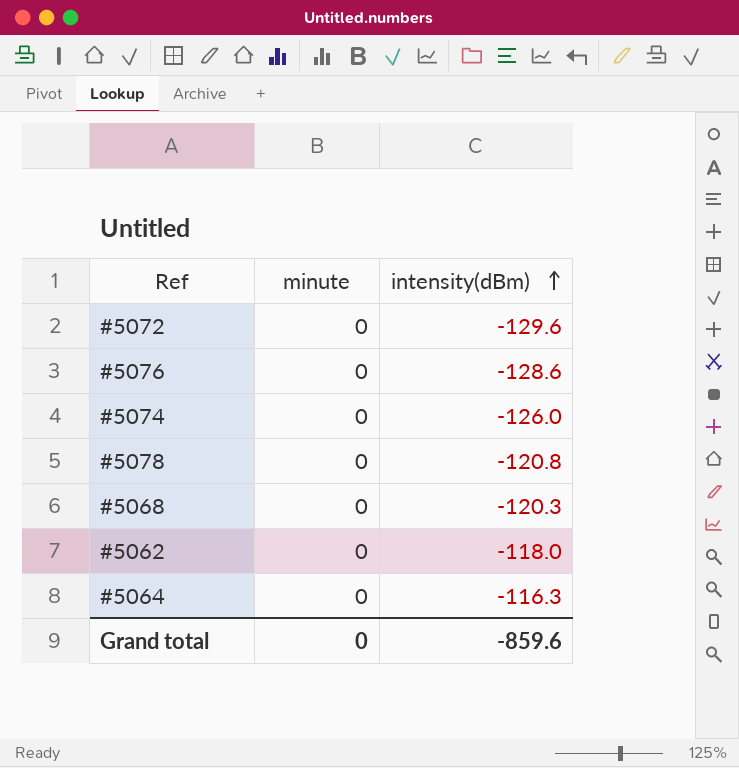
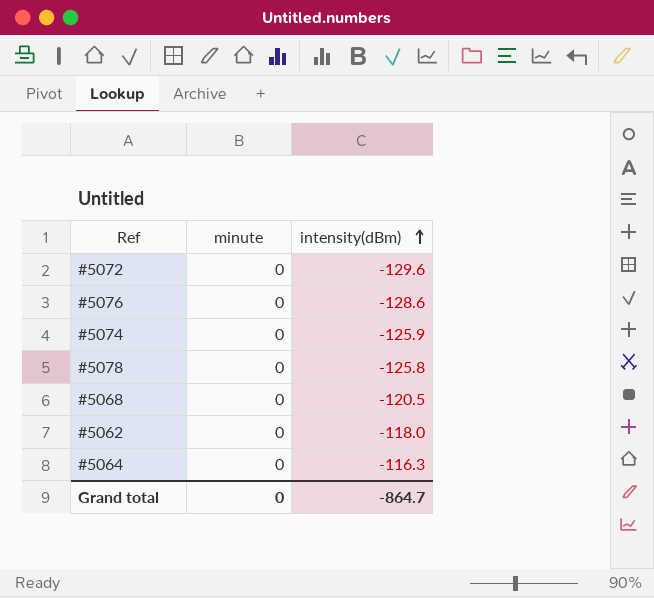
#5074 | intensity(dBm): -126.0 -> -125.9
#5078 | intensity(dBm): -120.8 -> -125.8
#5068 | intensity(dBm): -120.3 -> -120.5
Grand total | intensity(dBm): -859.6 -> -864.7

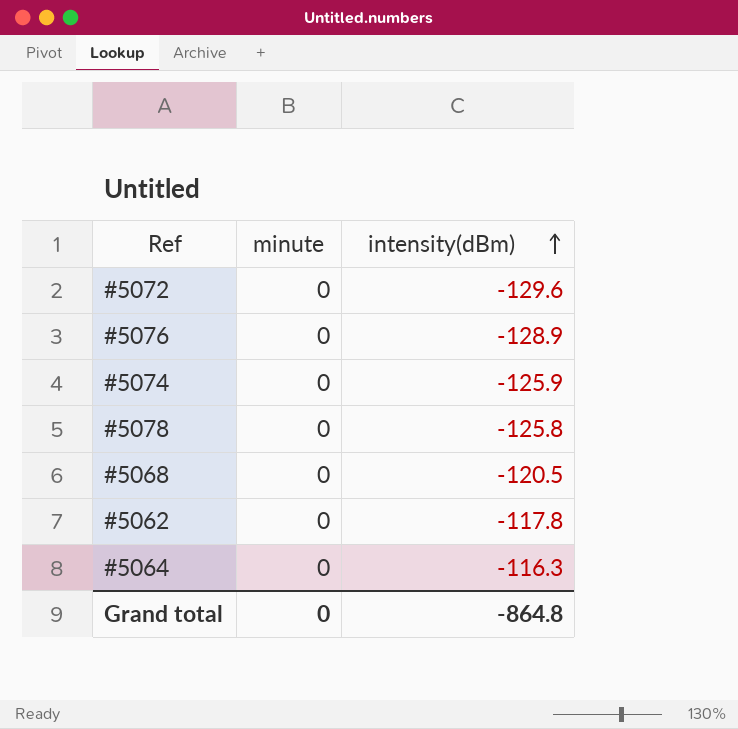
#5076 | intensity(dBm): -128.6 -> -128.9
#5062 | intensity(dBm): -118.0 -> -117.8
Grand total | intensity(dBm): -864.7 -> -864.8

